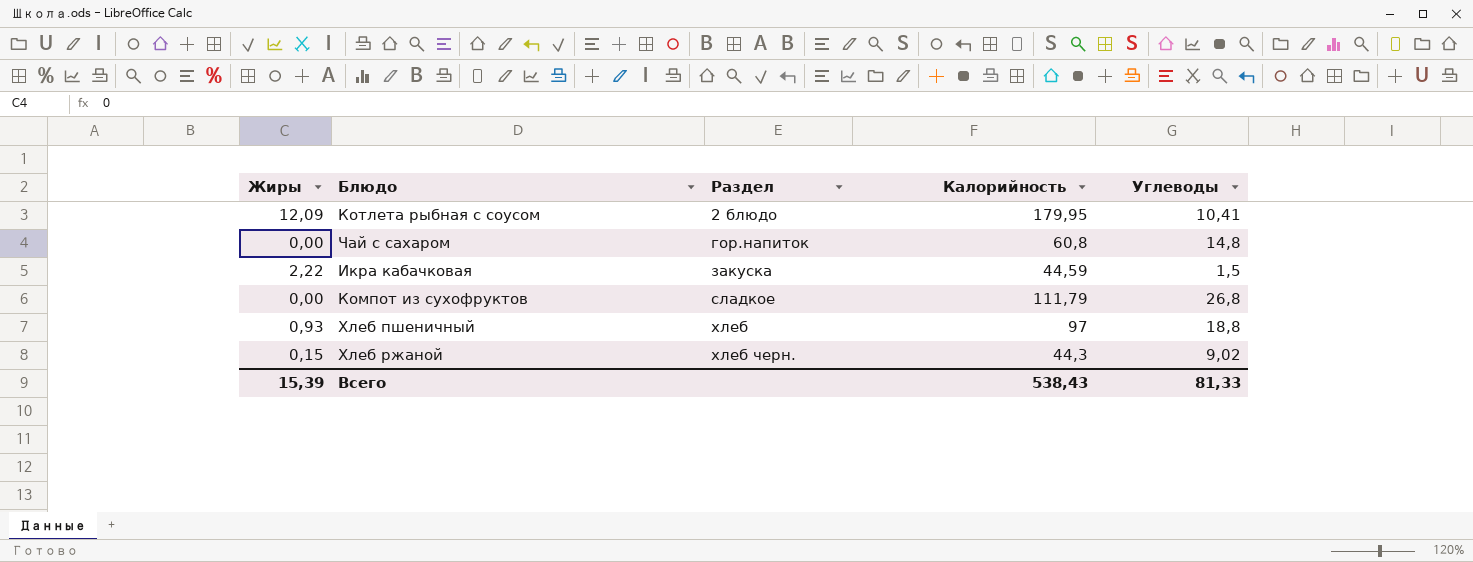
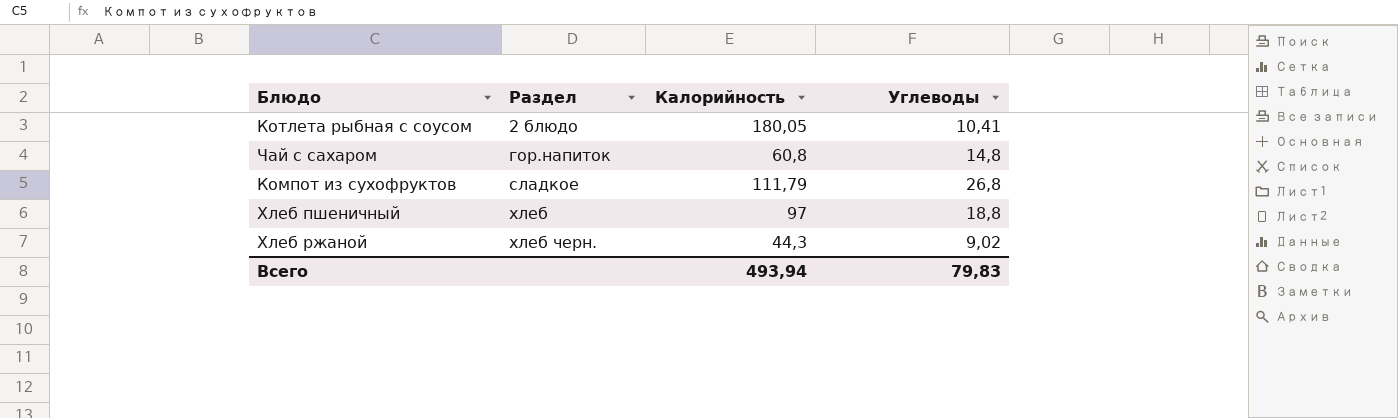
column Жиры | position: 1 -> none
row Икра кабачковая: 2,22 | закуска | 44,59 | 1,5 -> none
Котлета рыбная с соусом | Калорийность: 179,95 -> 180,05
Всего | Калорийность: 538,43 -> 493,94
Всего | Углеводы: 81,33 -> 79,83

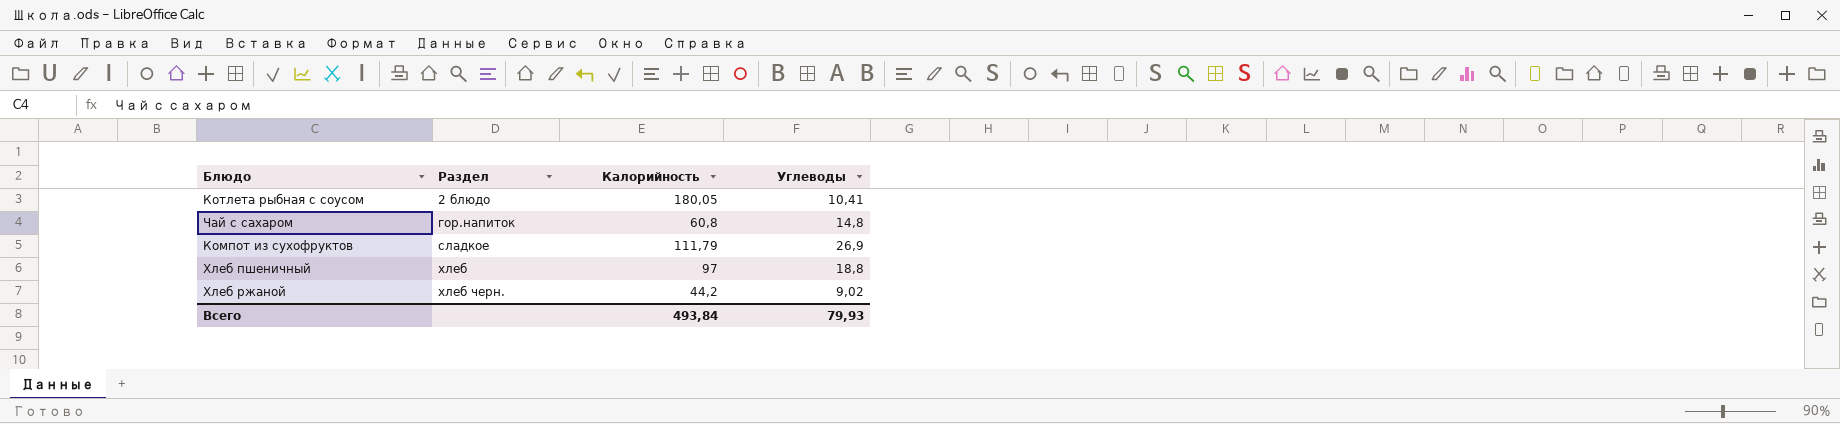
Компот из сухофруктов | Углеводы: 26,8 -> 26,9
Хлеб ржаной | Калорийность: 44,3 -> 44,2
Всего | Калорийность: 493,94 -> 493,84
Всего | Углеводы: 79,83 -> 79,93

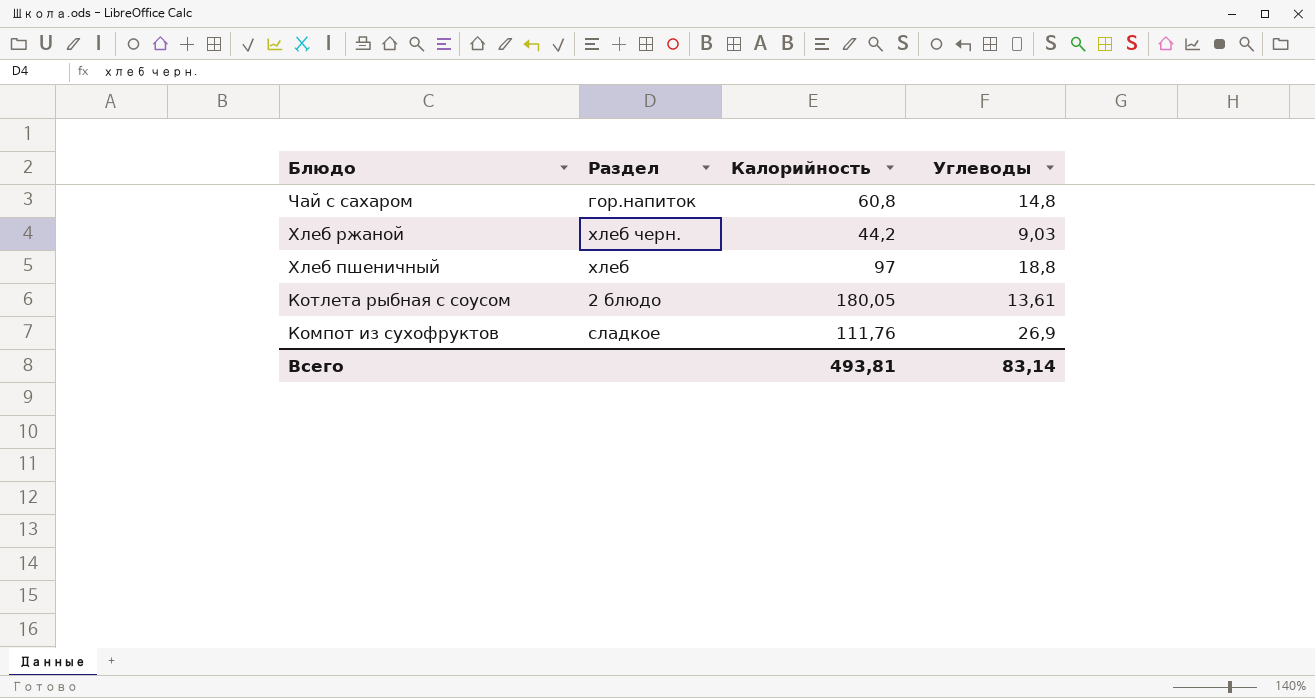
row order: Раздел ascending -> Блюдо descending
Хлеб ржаной | Углеводы: 9,02 -> 9,03
Котлета рыбная с соусом | Углеводы: 10,41 -> 13,61
Компот из сухофруктов | Калорийность: 111,79 -> 111,76
Всего | Калорийность: 493,84 -> 493,81
Всего | Углеводы: 79,93 -> 83,14

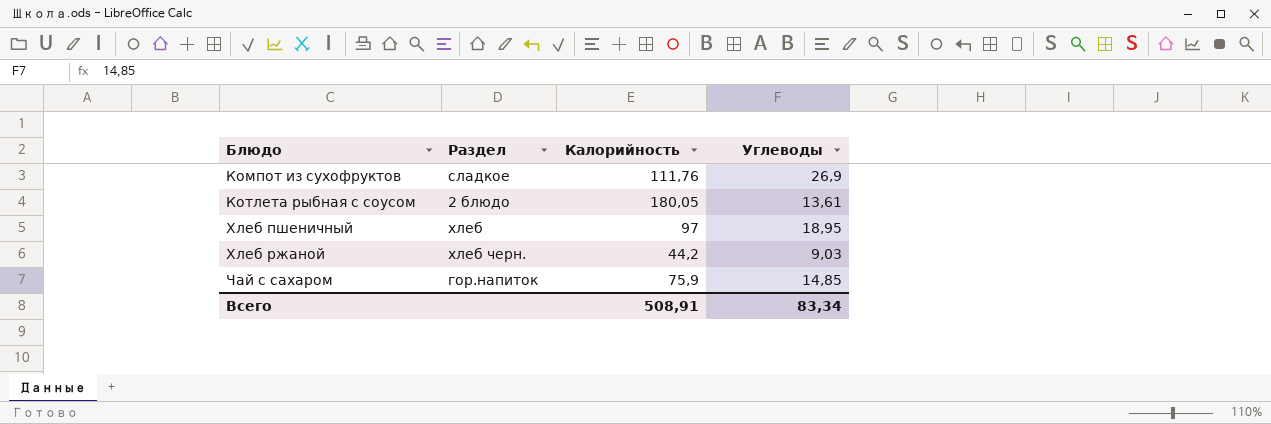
row order: Блюдо descending -> Блюдо ascending
Хлеб пшеничный | Углеводы: 18,8 -> 18,95
Чай с сахаром | Калорийность: 60,8 -> 75,9
Чай с сахаром | Углеводы: 14,8 -> 14,85
Всего | Калорийность: 493,81 -> 508,91
Всего | Углеводы: 83,14 -> 83,34

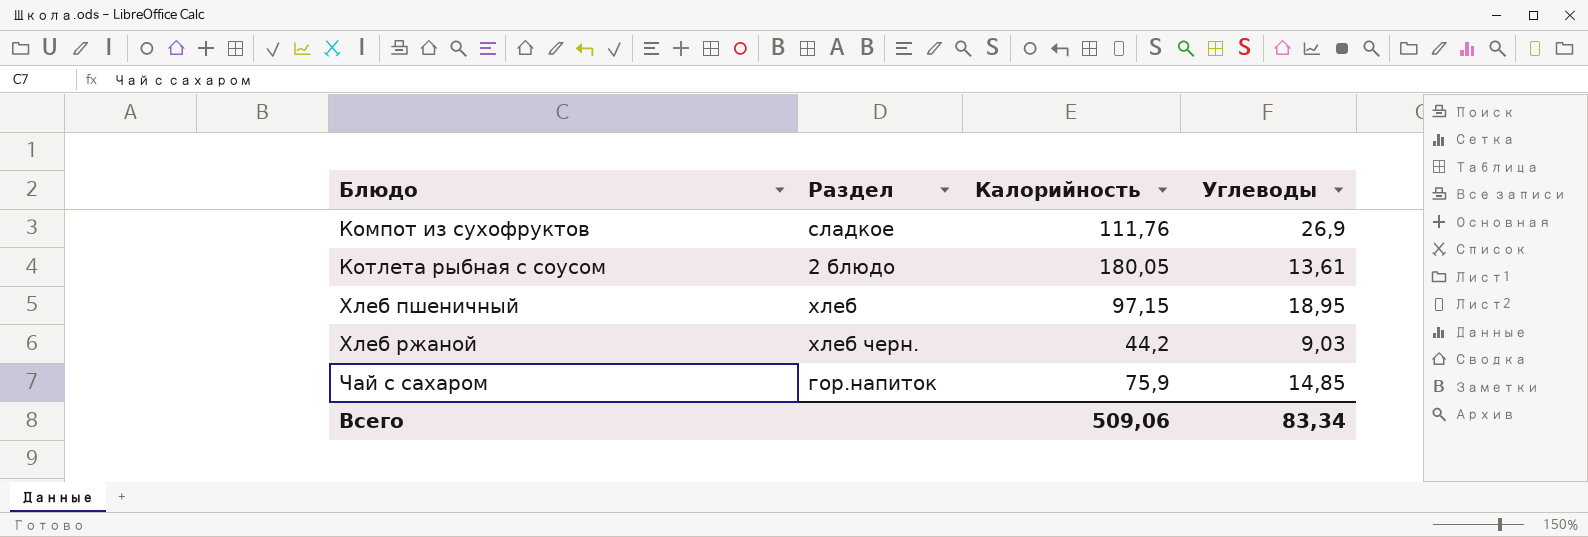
Хлеб пшеничный | Калорийность: 97 -> 97,15
Всего | Калорийность: 508,91 -> 509,06

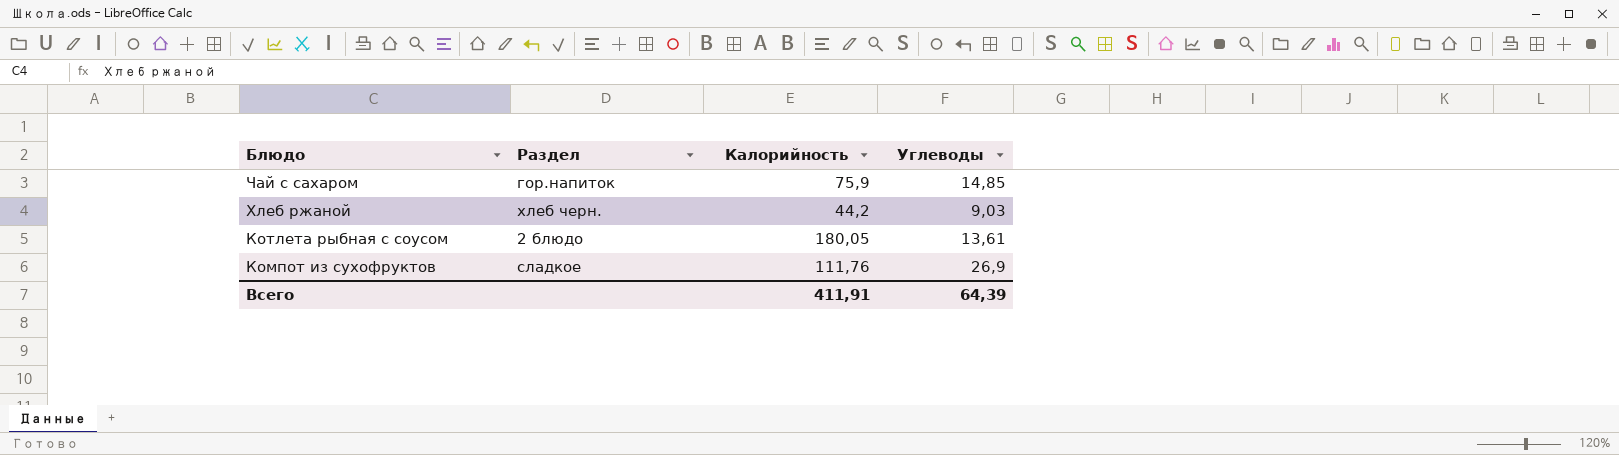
row order: Блюдо ascending -> Блюдо descending
row Хлеб пшеничный: хлеб | 97,15 | 18,95 -> none
Всего | Калорийность: 509,06 -> 411,91
Всего | Углеводы: 83,34 -> 64,39

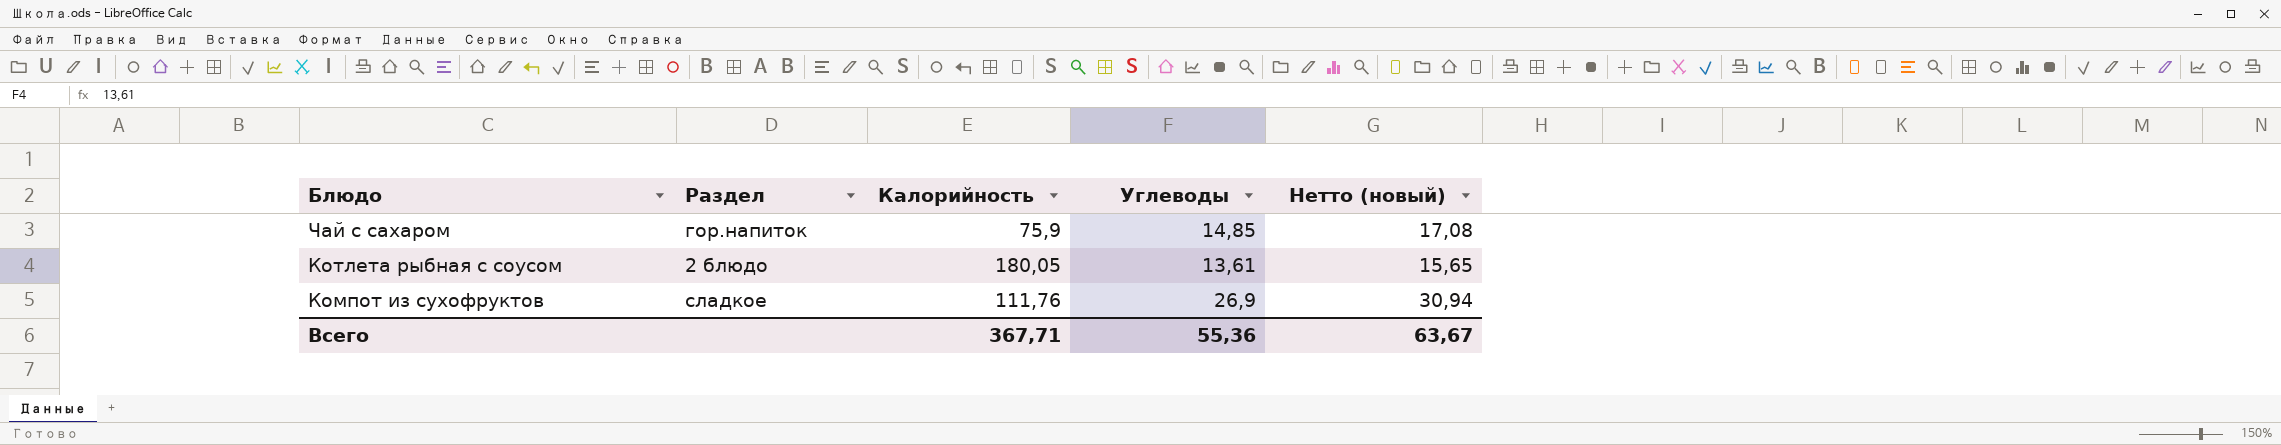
column Нетто (новый) | formula: none -> [Углеводы] * 1,15
row Хлеб ржаной: хлеб черн. | 44,2 | 9,03 -> none
Всего | Калорийность: 411,91 -> 367,71
Всего | Углеводы: 64,39 -> 55,36

